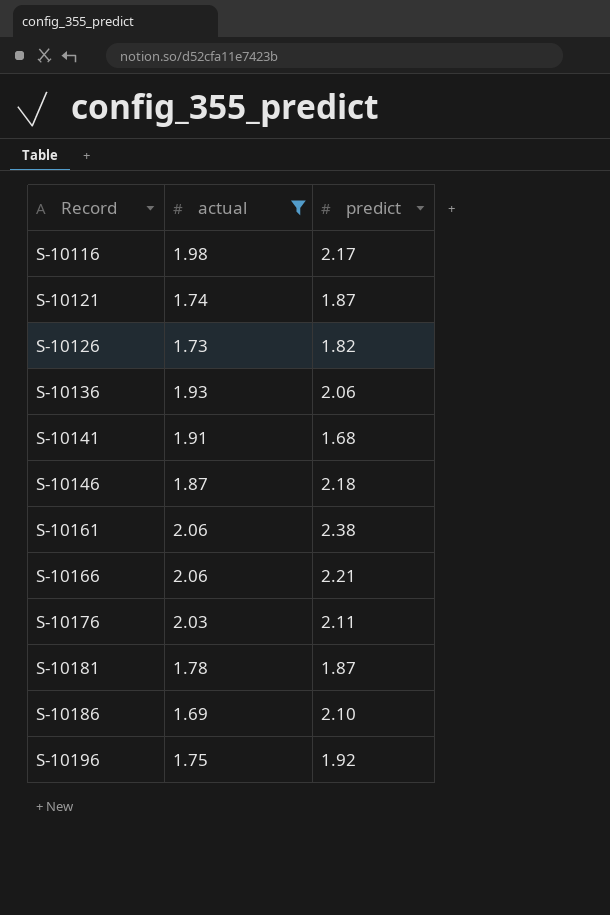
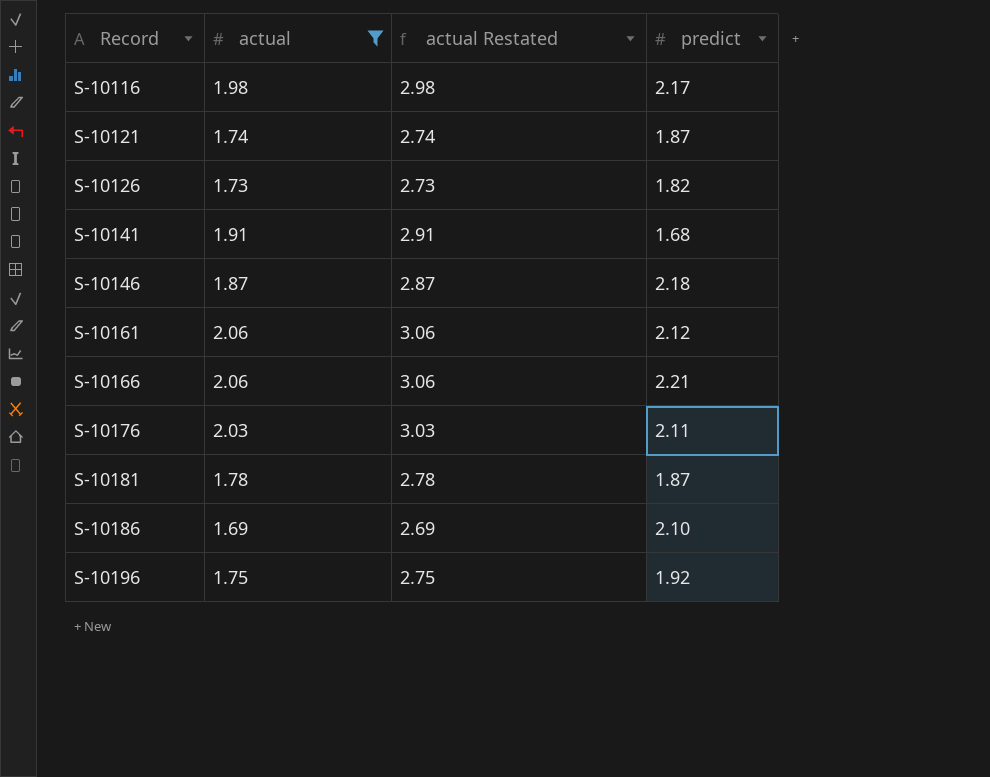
column actual Restated | formula: none -> [actual] + 1
row S-10136: 1.93 | 2.06 -> none
S-10161 | predict: 2.38 -> 2.12

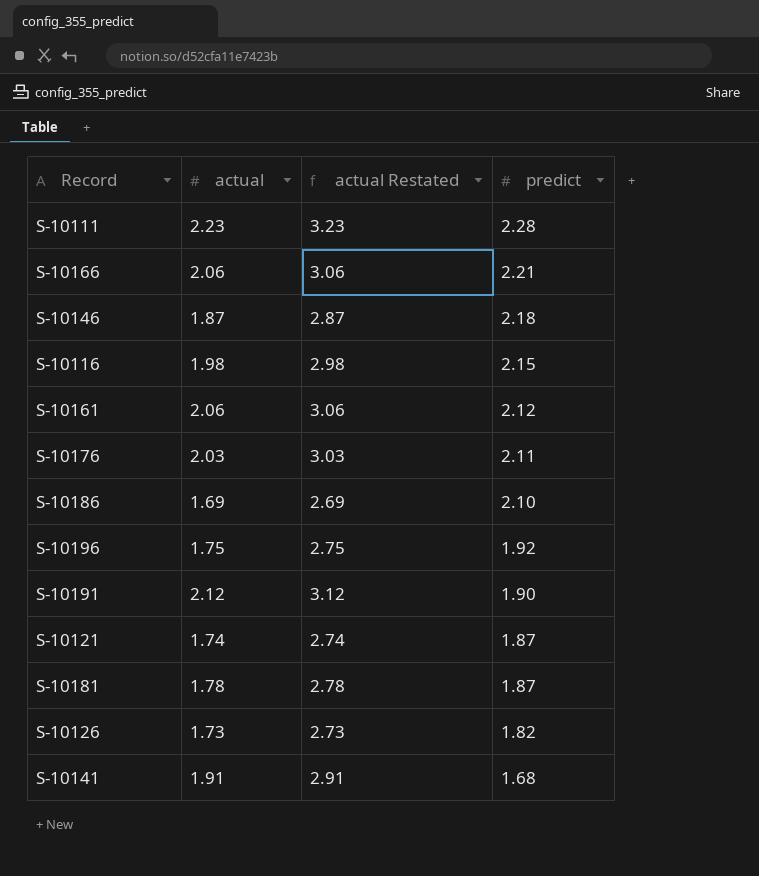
filter: actual <= 2.06 -> none
row order: Record ascending -> predict descending
S-10116 | predict: 2.17 -> 2.15

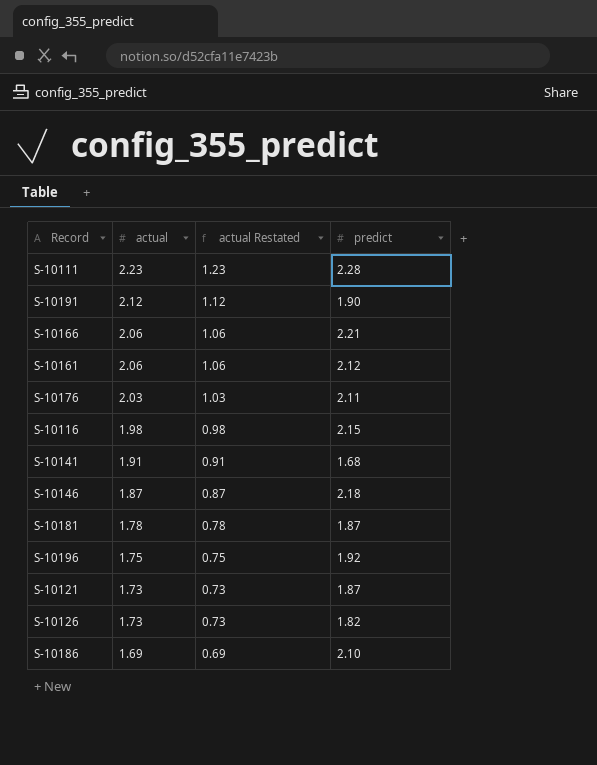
row order: predict descending -> actual descending
column actual Restated | formula: [actual] + 1 -> [actual] - 1
S-10121 | actual: 1.74 -> 1.73

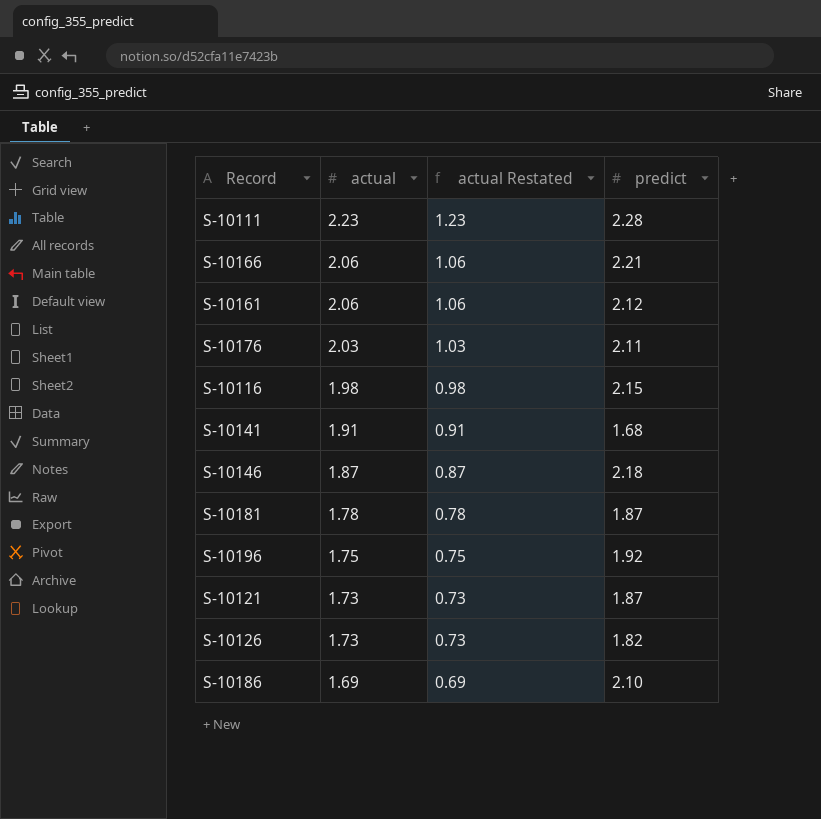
row S-10191: 2.12 | 1.12 | 1.90 -> none

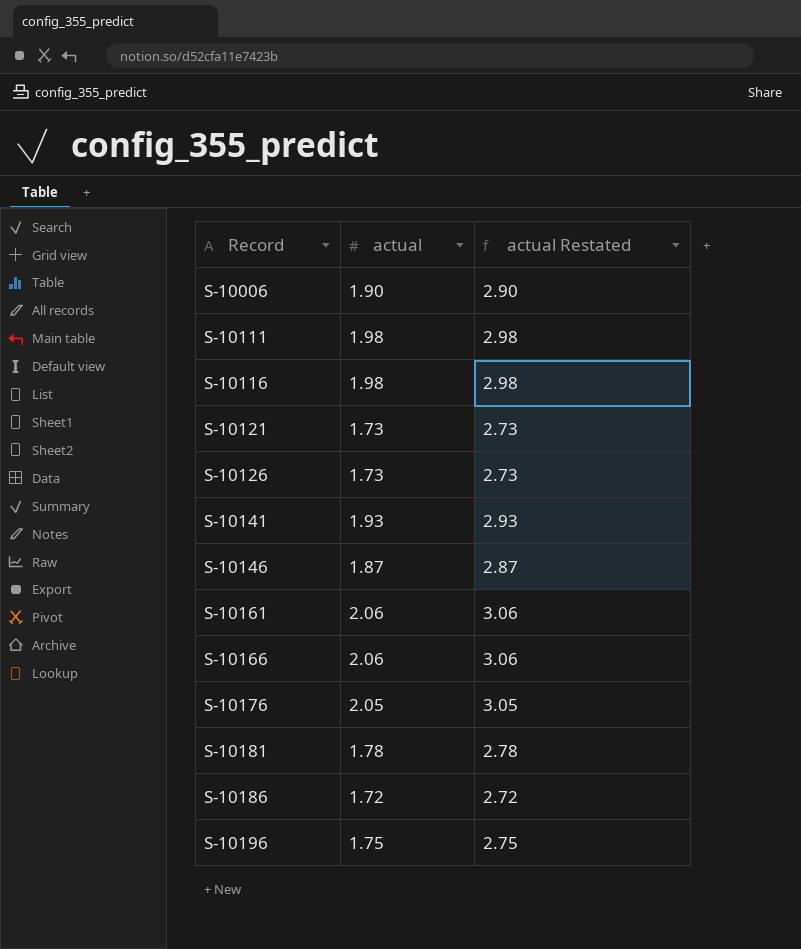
row order: actual descending -> Record ascending
column predict | position: 4 -> none
column actual Restated | formula: [actual] - 1 -> [actual] + 1
row S-10006: none -> 1.90 | 2.90
S-10111 | actual: 2.23 -> 1.98
S-10141 | actual: 1.91 -> 1.93
S-10176 | actual: 2.03 -> 2.05
S-10186 | actual: 1.69 -> 1.72

